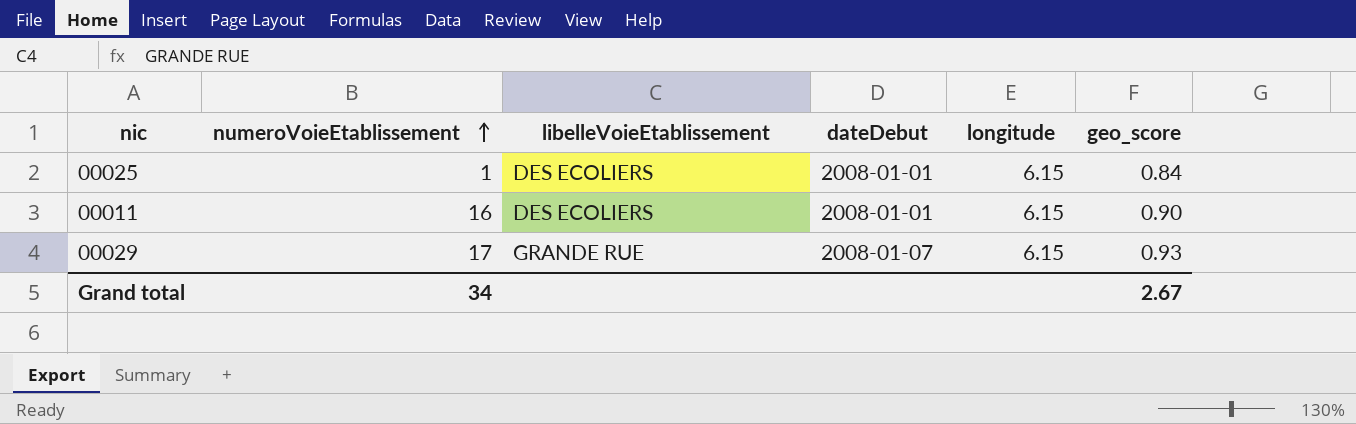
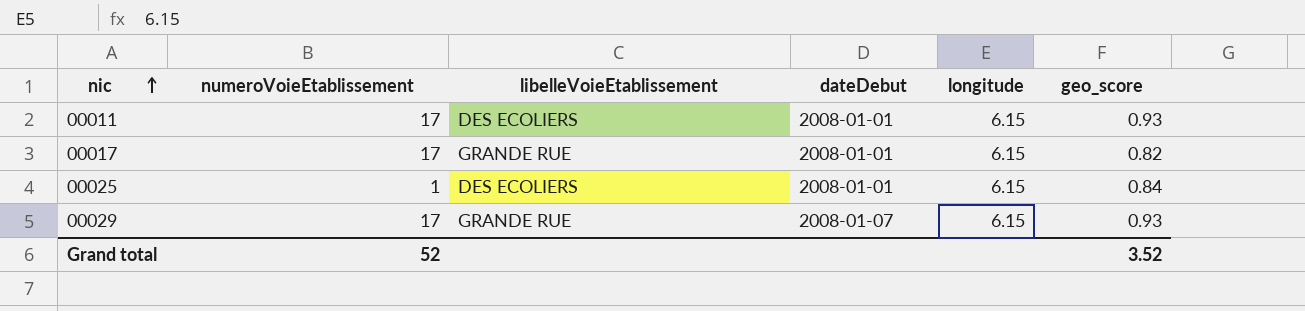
row order: numeroVoieEtablissement ascending -> nic ascending
00011 | numeroVoieEtablissement: 16 -> 17
00011 | geo_score: 0.90 -> 0.93
row 00017: none -> 17 | GRANDE RUE | 2008-01-01 | 6.15 | 0.82
Grand total | numeroVoieEtablissement: 34 -> 52
Grand total | geo_score: 2.67 -> 3.52

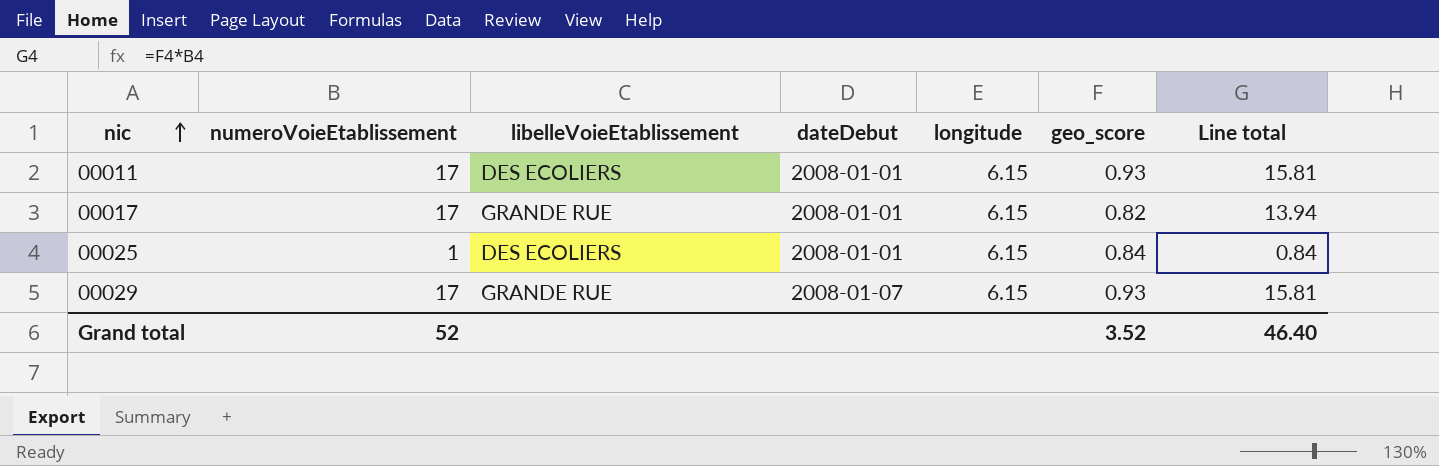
column Line total | formula: none -> [numeroVoieEtablissement] * [geo_score]

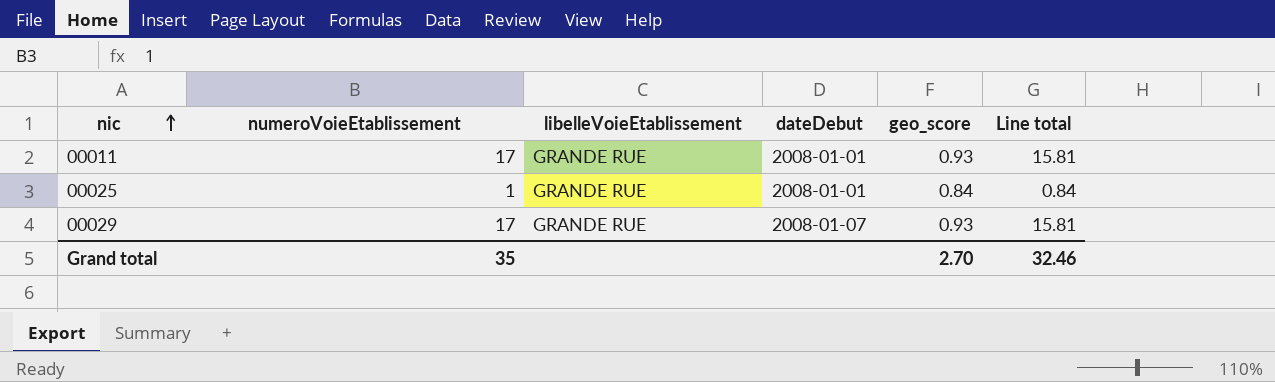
column longitude | position: 5 -> none
row 00017: 17 | GRANDE RUE | 2008-01-01 | 6.15 | 0.82 | 13.94 -> none
00011 | libelleVoieEtablissement: DES ECOLIERS -> GRANDE RUE
00025 | libelleVoieEtablissement: DES ECOLIERS -> GRANDE RUE
Grand total | numeroVoieEtablissement: 52 -> 35
Grand total | geo_score: 3.52 -> 2.70
Grand total | Line total: 46.40 -> 32.46

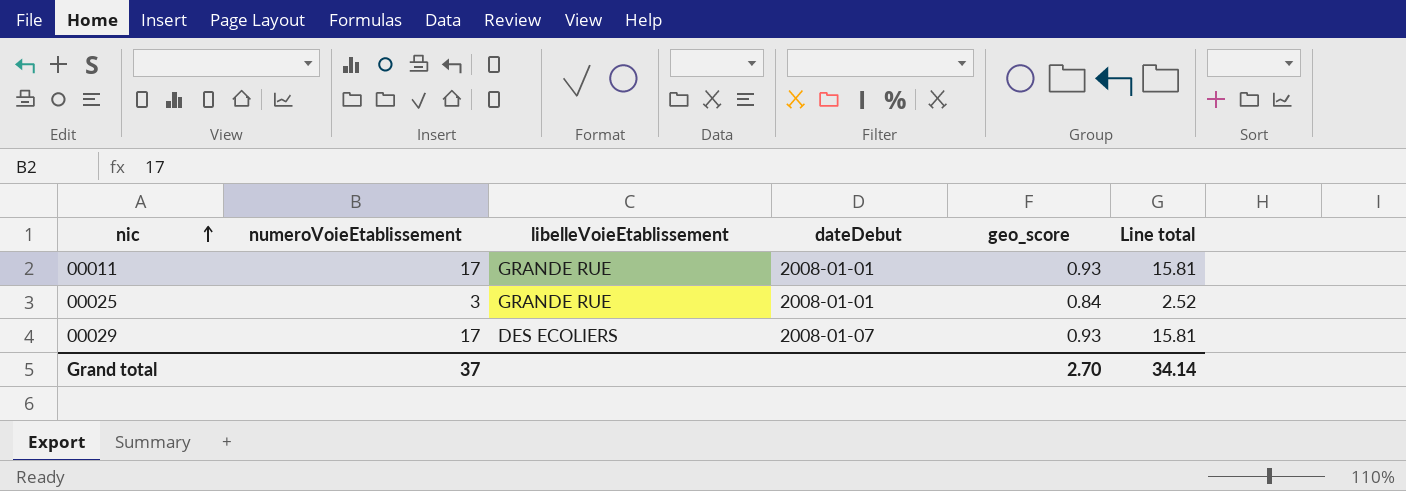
00025 | numeroVoieEtablissement: 1 -> 3
00025 | Line total: 0.84 -> 2.52
00029 | libelleVoieEtablissement: GRANDE RUE -> DES ECOLIERS
Grand total | numeroVoieEtablissement: 35 -> 37
Grand total | Line total: 32.46 -> 34.14

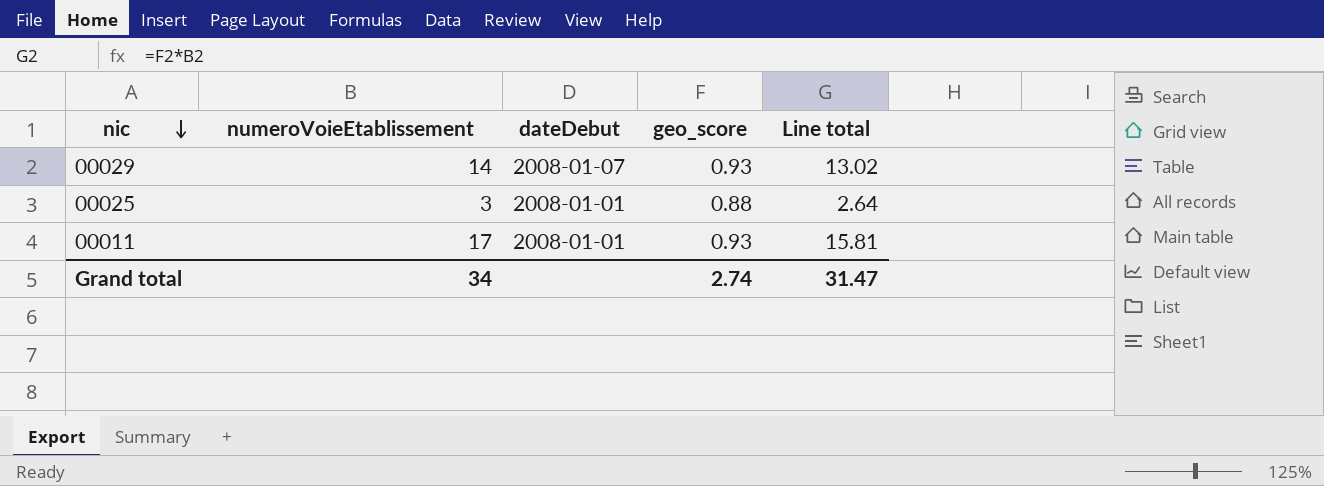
row order: nic ascending -> nic descending
column libelleVoieEtablissement | position: 3 -> none
00029 | numeroVoieEtablissement: 17 -> 14
00029 | Line total: 15.81 -> 13.02
00025 | geo_score: 0.84 -> 0.88
00025 | Line total: 2.52 -> 2.64
Grand total | numeroVoieEtablissement: 37 -> 34
Grand total | geo_score: 2.70 -> 2.74
Grand total | Line total: 34.14 -> 31.47

